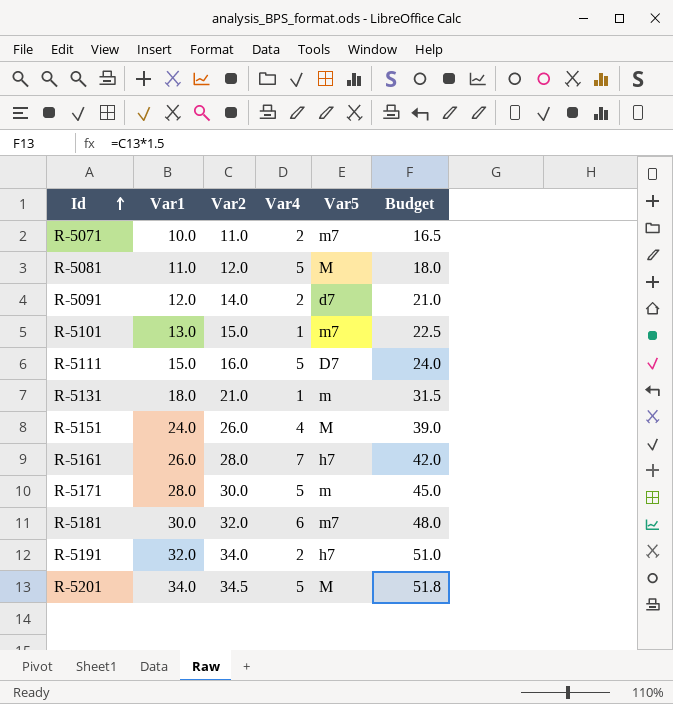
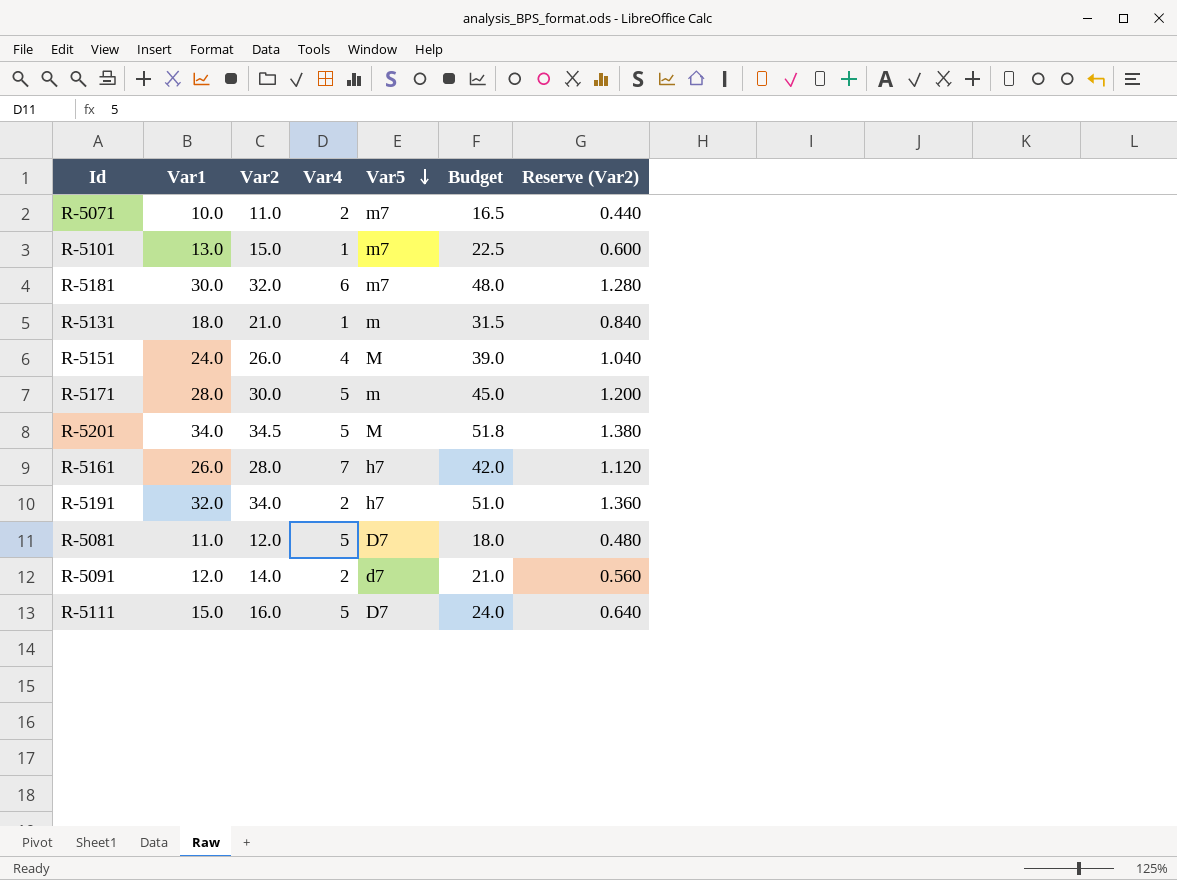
row order: Id ascending -> Var5 descending
column Reserve (Var2) | formula: none -> [Var2] * 0.04
R-5081 | Var5: M -> D7

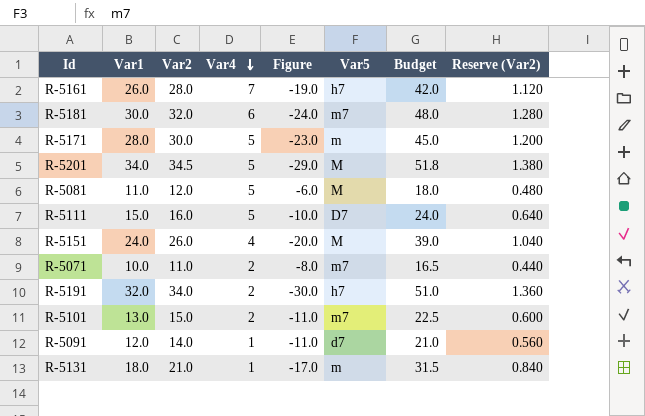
row order: Var5 descending -> Var4 descending
column Figure | formula: none -> [Var4] - [Var1]
R-5081 | Var5: D7 -> M
R-5101 | Var4: 1 -> 2
R-5091 | Var4: 2 -> 1

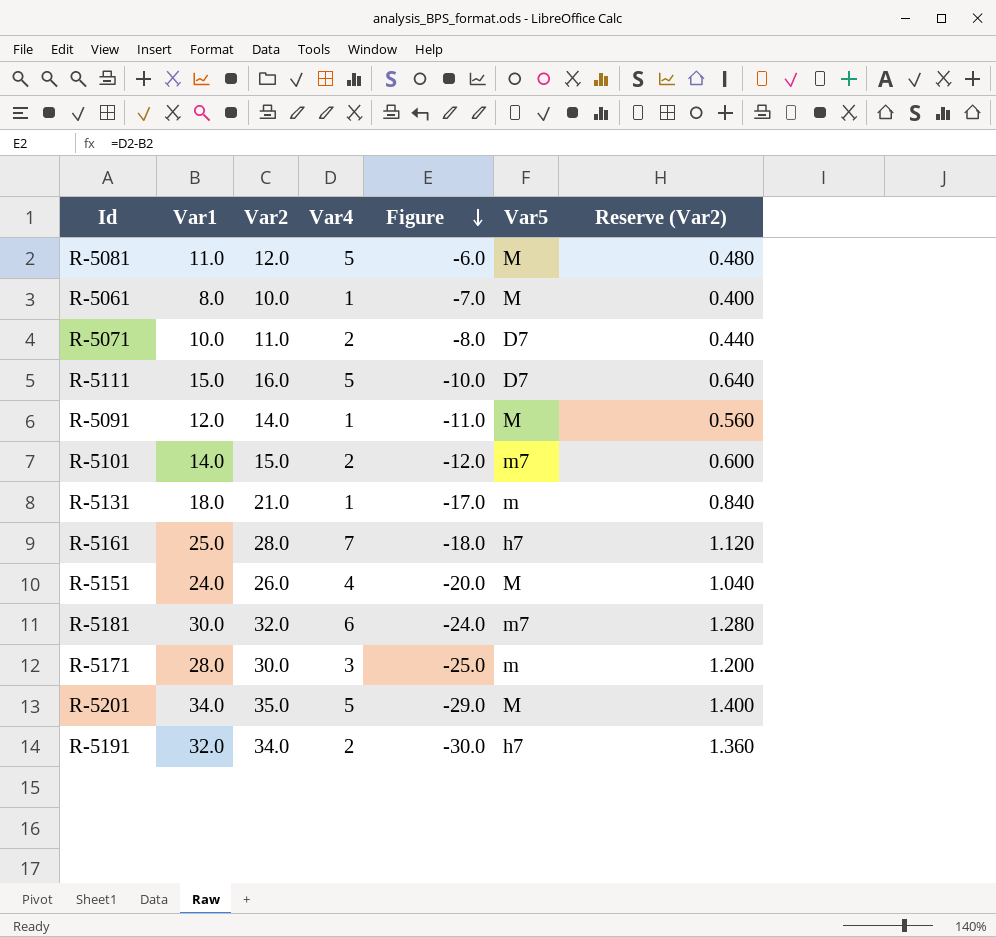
row order: Var4 descending -> Figure descending
column Budget | formula: [Var2] * 1.5 -> none
row R-5061: none -> 8.0 | 10.0 | 1 | -7.0 | M | 0.400
R-5071 | Var5: m7 -> D7
R-5091 | Var5: d7 -> M
R-5101 | Var1: 13.0 -> 14.0
R-5101 | Figure: -11.0 -> -12.0
R-5161 | Var1: 26.0 -> 25.0
R-5161 | Figure: -19.0 -> -18.0
R-5171 | Var4: 5 -> 3
R-5171 | Figure: -23.0 -> -25.0
R-5201 | Var2: 34.5 -> 35.0
R-5201 | Reserve (Var2): 1.380 -> 1.400

